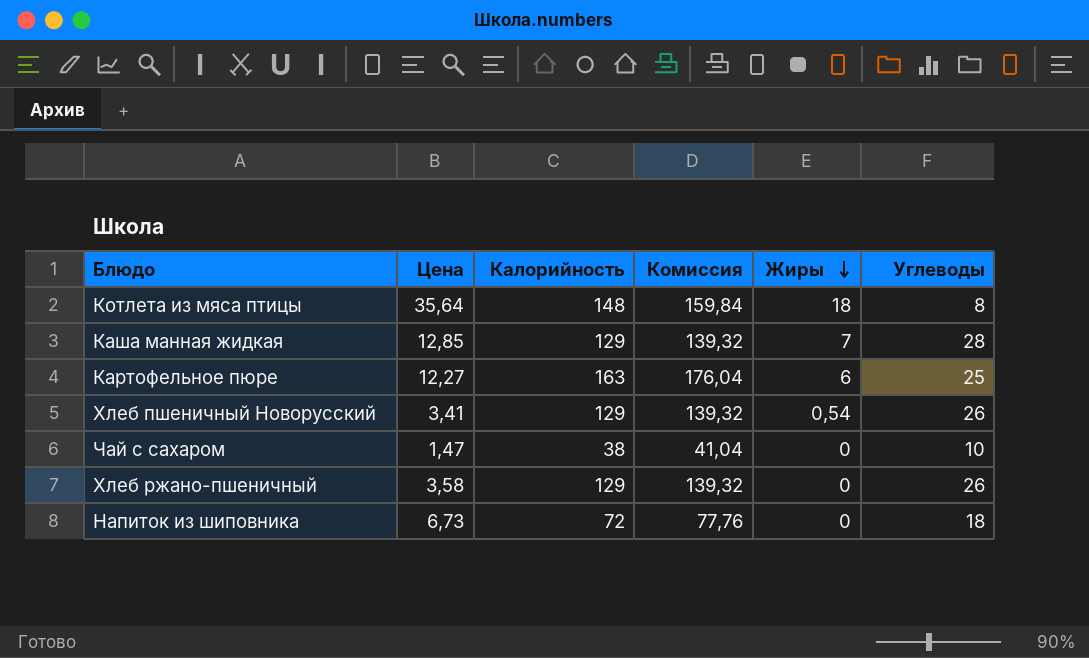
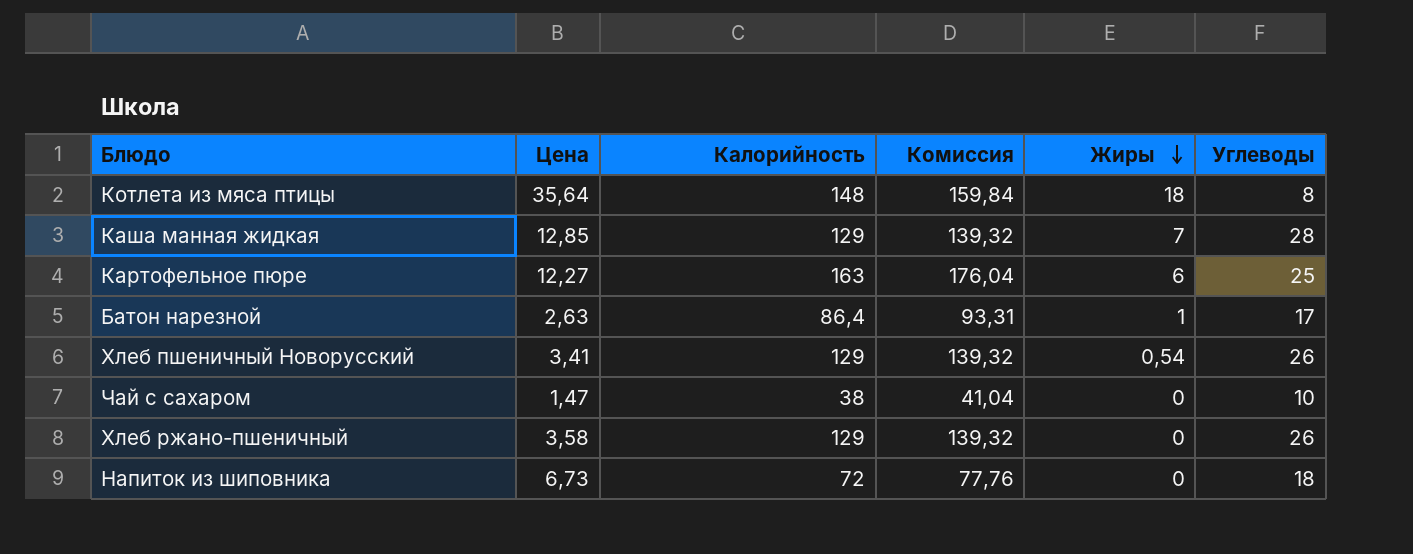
row Батон нарезной: none -> 2,63 | 86,4 | 93,31 | 1 | 17

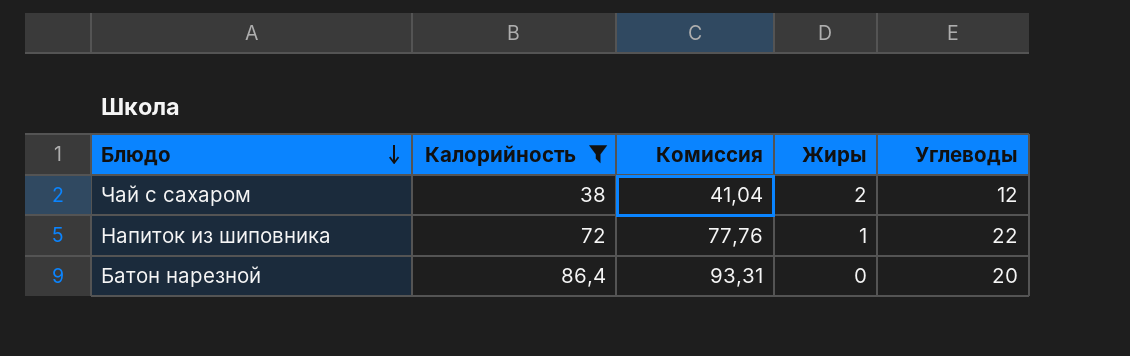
filter: none -> Калорийность <= 86,4
row order: Жиры descending -> Блюдо descending
column Цена | position: 2 -> none
Чай с сахаром | Жиры: 0 -> 2
Чай с сахаром | Углеводы: 10 -> 12
Напиток из шиповника | Жиры: 0 -> 1
Напиток из шиповника | Углеводы: 18 -> 22
Батон нарезной | Жиры: 1 -> 0
Батон нарезной | Углеводы: 17 -> 20

